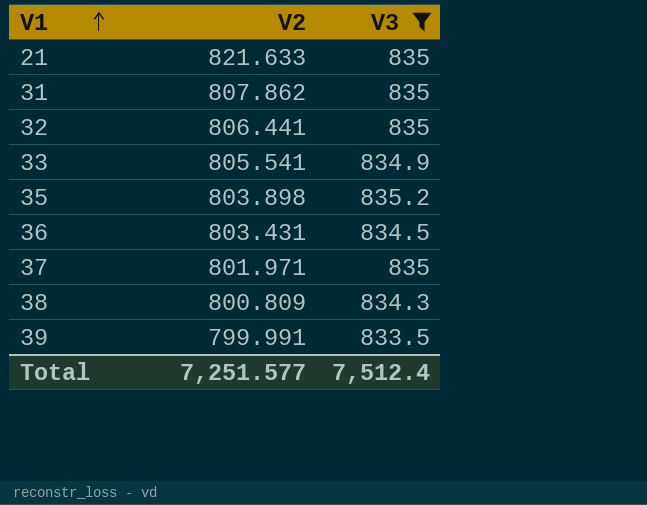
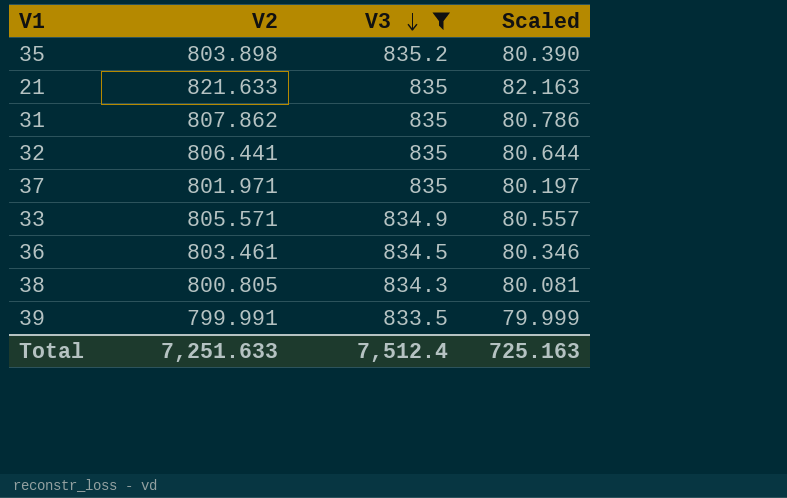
row order: V1 ascending -> V3 descending
column Scaled | formula: none -> [V2] * 0.1
33 | V2: 805.541 -> 805.571
36 | V2: 803.431 -> 803.461
38 | V2: 800.809 -> 800.805
Total | V2: 7,251.577 -> 7,251.633

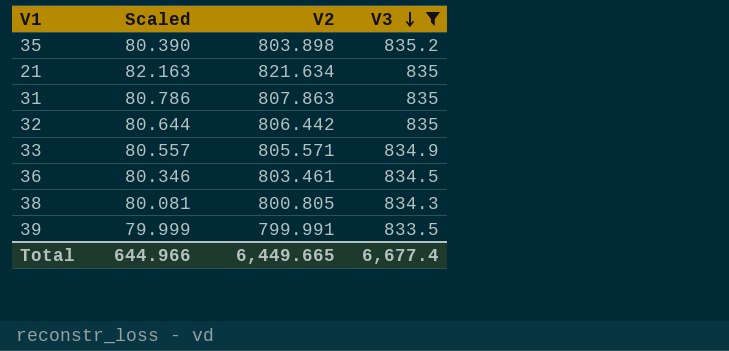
column Scaled | position: 4 -> 2
row 37: 801.971 | 835 | 80.197 -> none
21 | V2: 821.633 -> 821.634
31 | V2: 807.862 -> 807.863
32 | V2: 806.441 -> 806.442
Total | Scaled: 725.163 -> 644.966
Total | V2: 7,251.633 -> 6,449.665
Total | V3: 7,512.4 -> 6,677.4

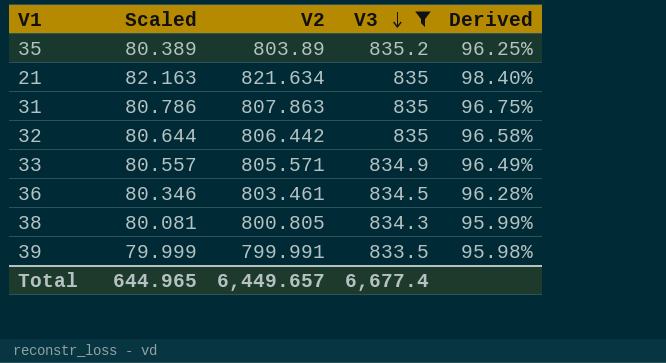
column Derived | formula: none -> [V2] / [V3]
35 | Scaled: 80.390 -> 80.389
35 | V2: 803.898 -> 803.89
Total | Scaled: 644.966 -> 644.965
Total | V2: 6,449.665 -> 6,449.657

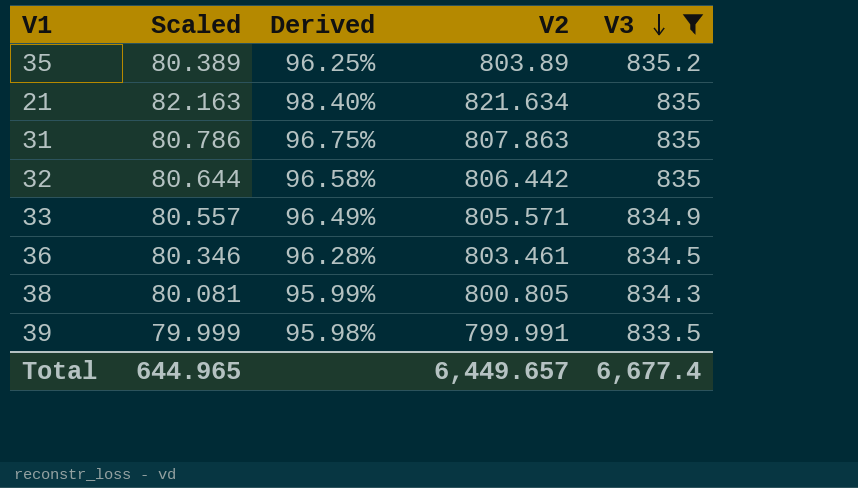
column Derived | position: 5 -> 3

